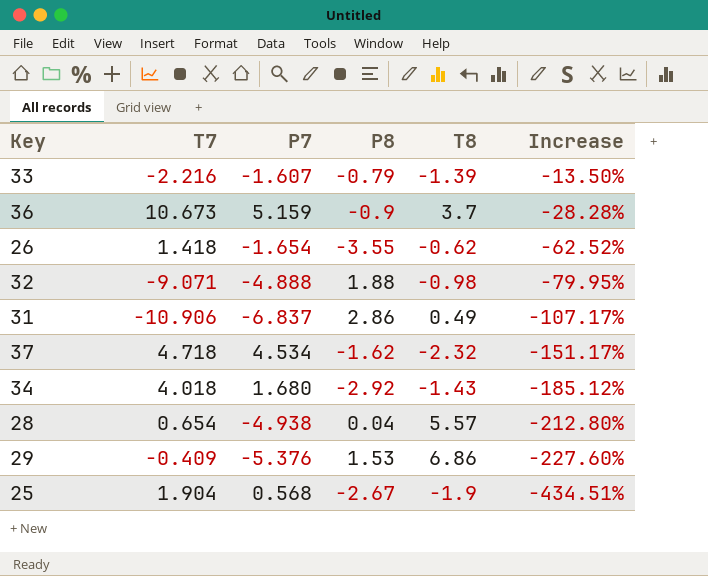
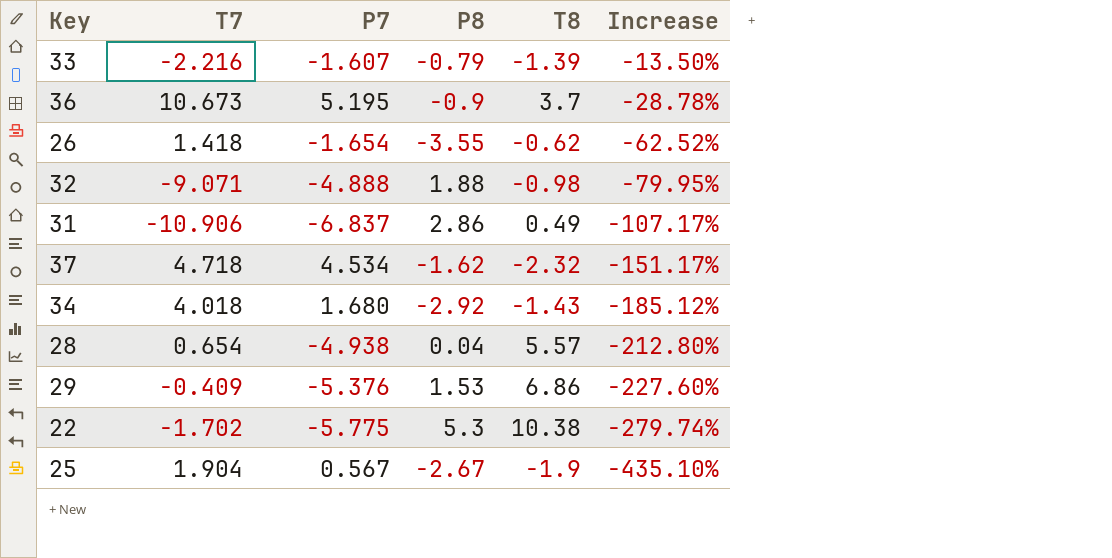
36 | P7: 5.159 -> 5.195
36 | Increase: -28.28% -> -28.78%
row 22: none -> -1.702 | -5.775 | 5.3 | 10.38 | -279.74%
25 | P7: 0.568 -> 0.567
25 | Increase: -434.51% -> -435.10%

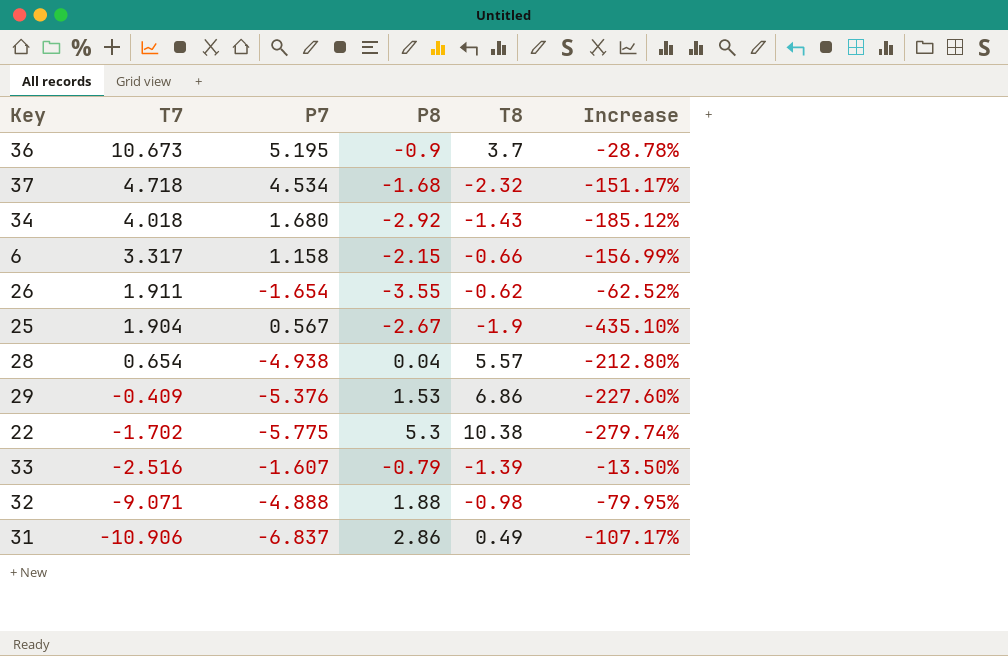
row order: Increase descending -> T7 descending
37 | P8: -1.62 -> -1.68
row 6: none -> 3.317 | 1.158 | -2.15 | -0.66 | -156.99%
26 | T7: 1.418 -> 1.911
33 | T7: -2.216 -> -2.516

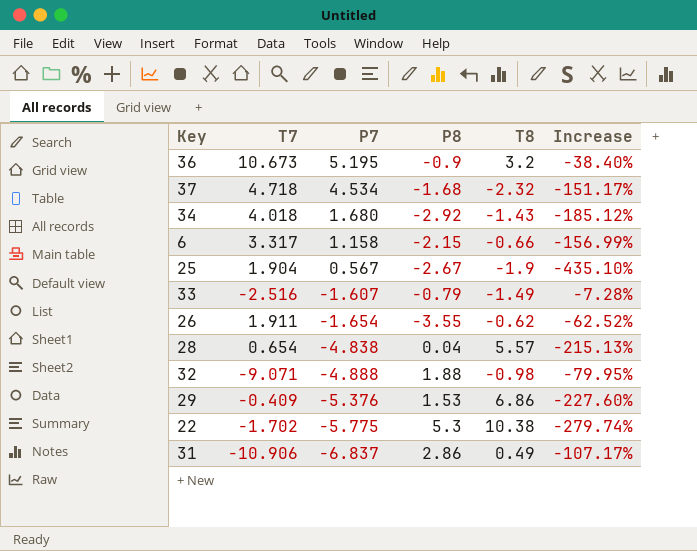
row order: T7 descending -> P7 descending
36 | T8: 3.7 -> 3.2
36 | Increase: -28.78% -> -38.40%
33 | T8: -1.39 -> -1.49
33 | Increase: -13.50% -> -7.28%
28 | P7: -4.938 -> -4.838
28 | Increase: -212.80% -> -215.13%

